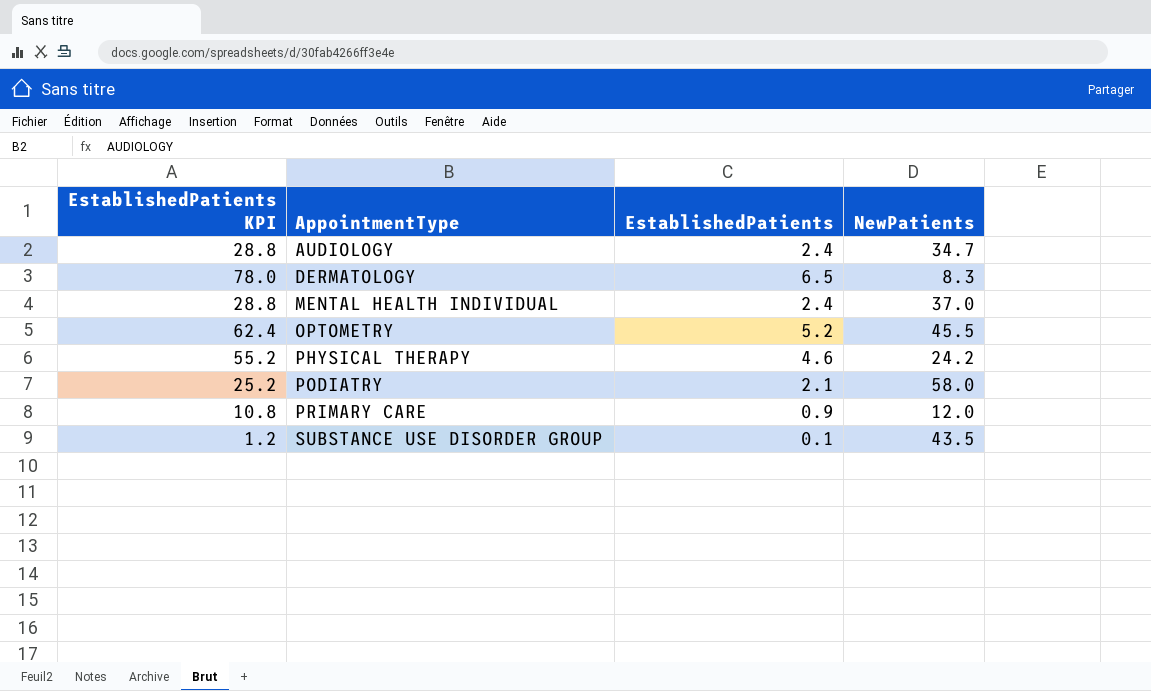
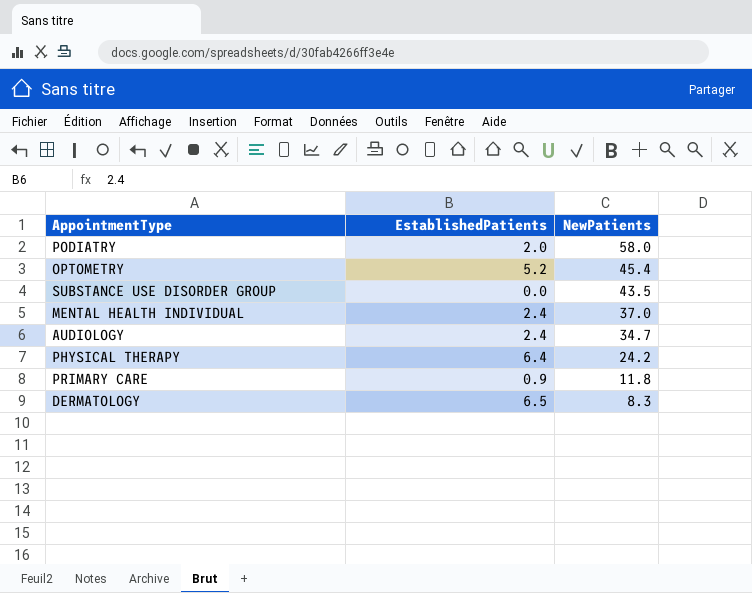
row order: AppointmentType ascending -> NewPatients descending
column EstablishedPatients KPI | formula: [EstablishedPatients] * 12 -> none
PODIATRY | EstablishedPatients: 2.1 -> 2.0
OPTOMETRY | NewPatients: 45.5 -> 45.4
SUBSTANCE USE DISORDER GROUP | EstablishedPatients: 0.1 -> 0.0
PHYSICAL THERAPY | EstablishedPatients: 4.6 -> 6.4
PRIMARY CARE | NewPatients: 12.0 -> 11.8

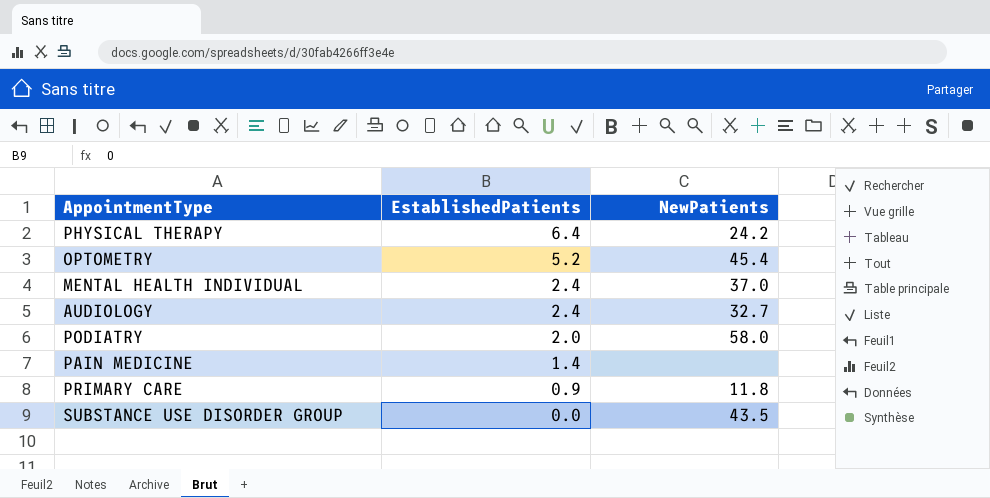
row order: NewPatients descending -> EstablishedPatients descending
row DERMATOLOGY: 6.5 | 8.3 -> none
AUDIOLOGY | NewPatients: 34.7 -> 32.7
row PAIN MEDICINE: none -> 1.4 | none

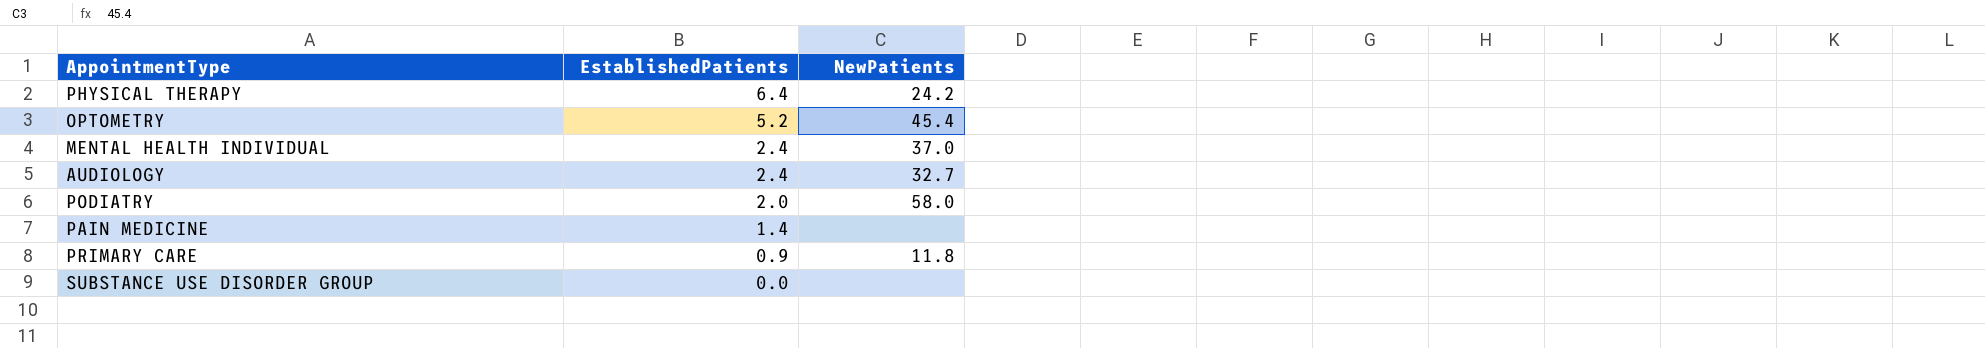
SUBSTANCE USE DISORDER GROUP | NewPatients: 43.5 -> none

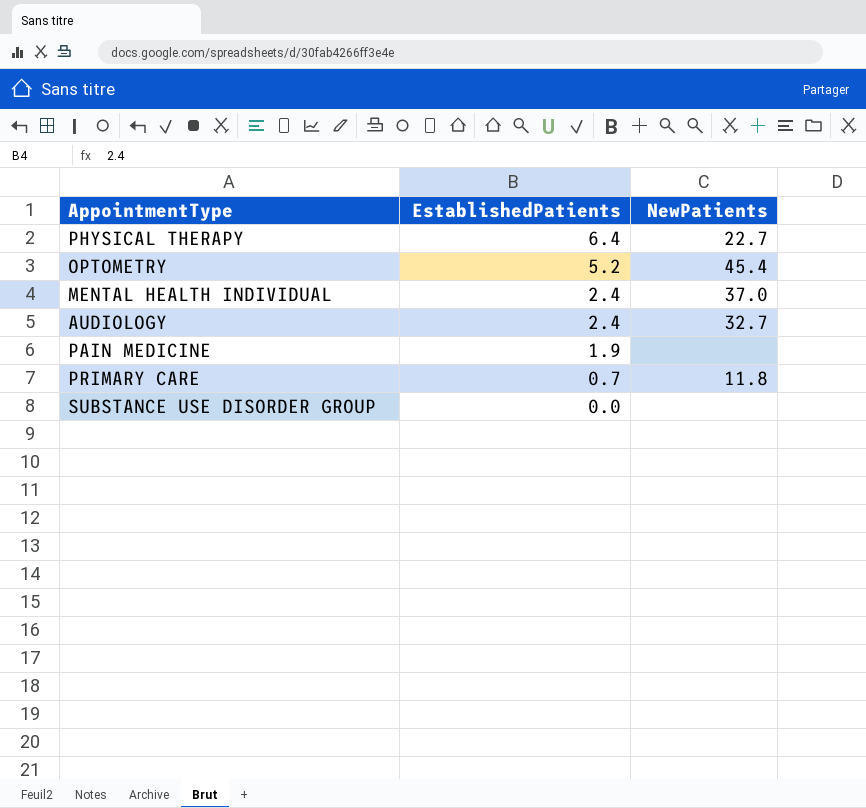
row PODIATRY: 2.0 | 58.0 -> none
PHYSICAL THERAPY | NewPatients: 24.2 -> 22.7
PAIN MEDICINE | EstablishedPatients: 1.4 -> 1.9
PRIMARY CARE | EstablishedPatients: 0.9 -> 0.7

